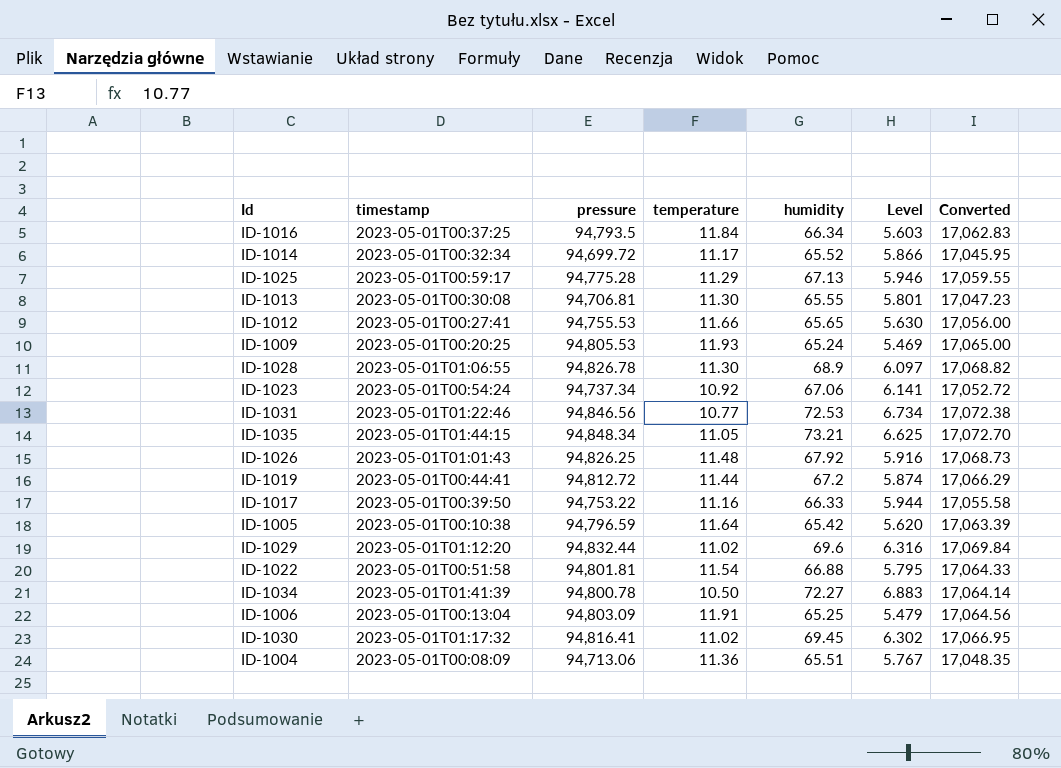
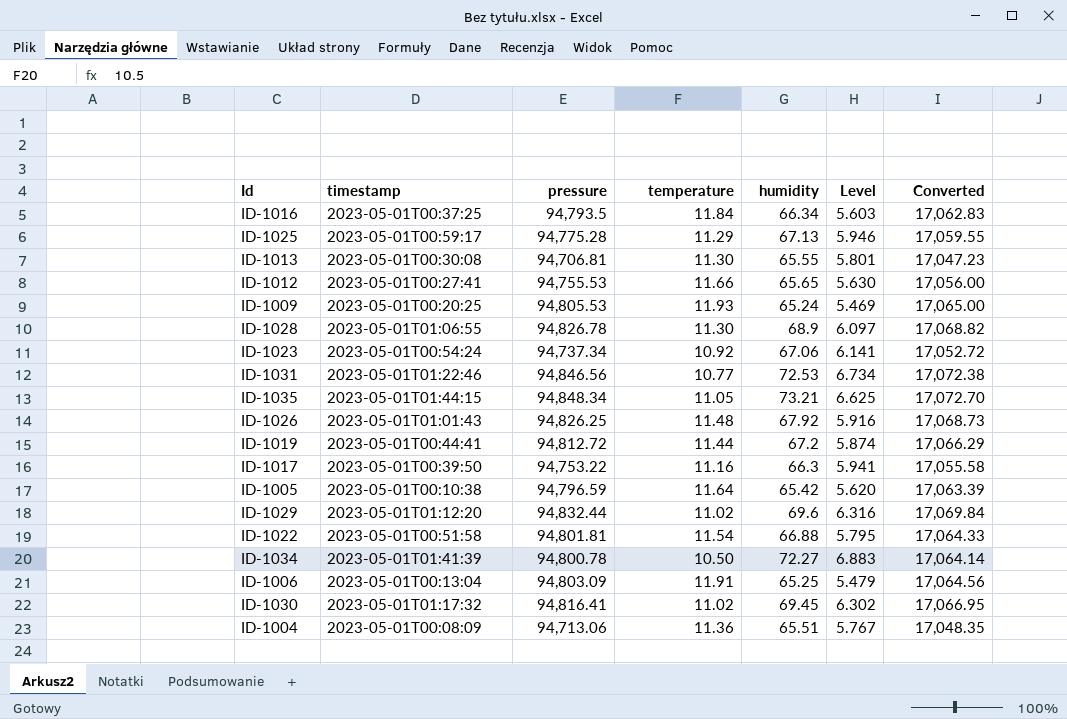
row ID-1014: 2023-05-01T00:32:34 | 94,699.72 | 11.17 | 65.52 | 5.866 | 17,045.95 -> none
ID-1017 | humidity: 66.33 -> 66.3
ID-1017 | Level: 5.944 -> 5.941

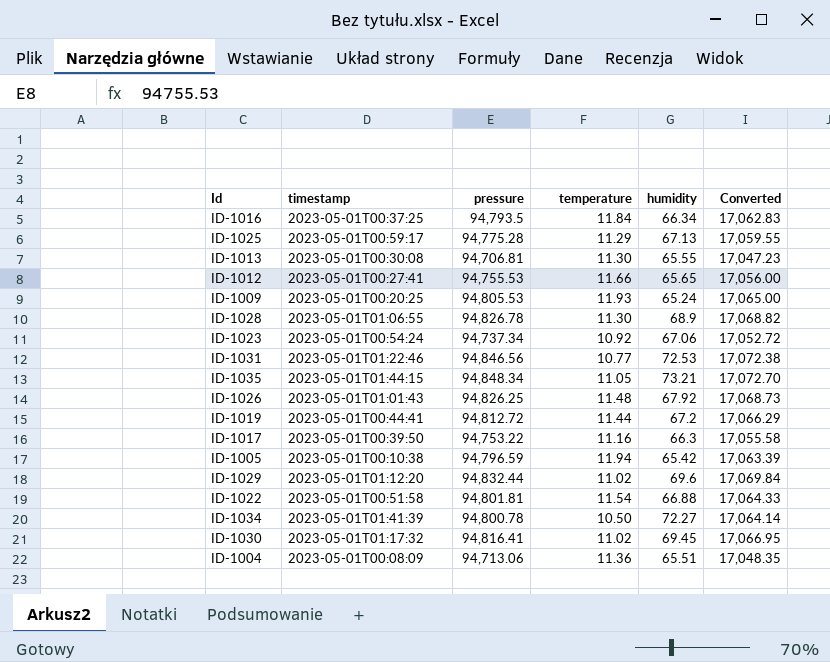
column Level | formula: [humidity] / [temperature] -> none
row ID-1006: 2023-05-01T00:13:04 | 94,803.09 | 11.91 | 65.25 | 5.479 | 17,064.56 -> none
ID-1005 | temperature: 11.64 -> 11.94

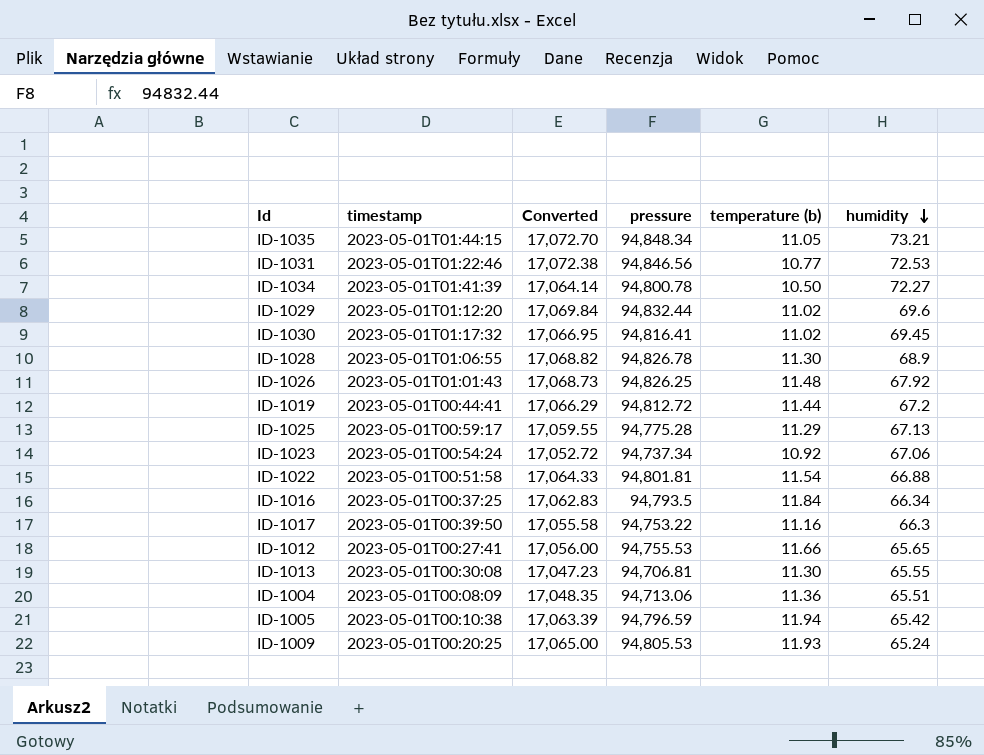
row order: none -> humidity descending
column Converted | position: 6 -> 3
column name: temperature -> temperature (b)

